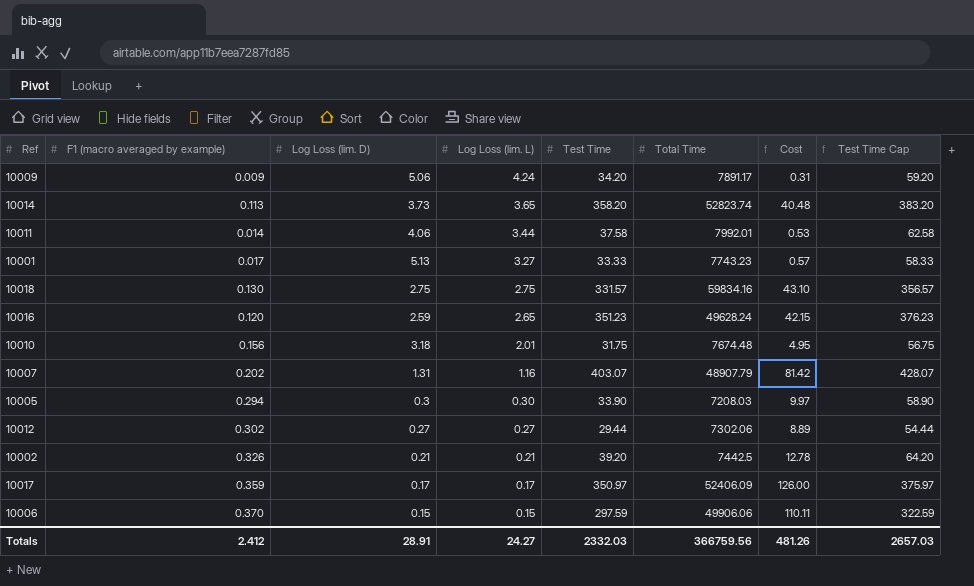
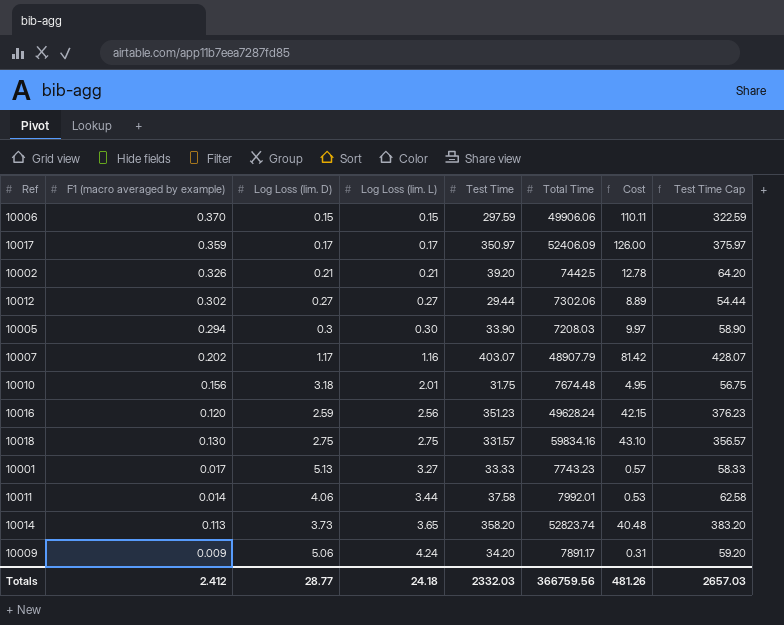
row order: Log Loss (lim. L) descending -> Log Loss (lim. L) ascending
10007 | Log Loss (lim. D): 1.31 -> 1.17
10016 | Log Loss (lim. L): 2.65 -> 2.56
Totals | Log Loss (lim. D): 28.91 -> 28.77
Totals | Log Loss (lim. L): 24.27 -> 24.18

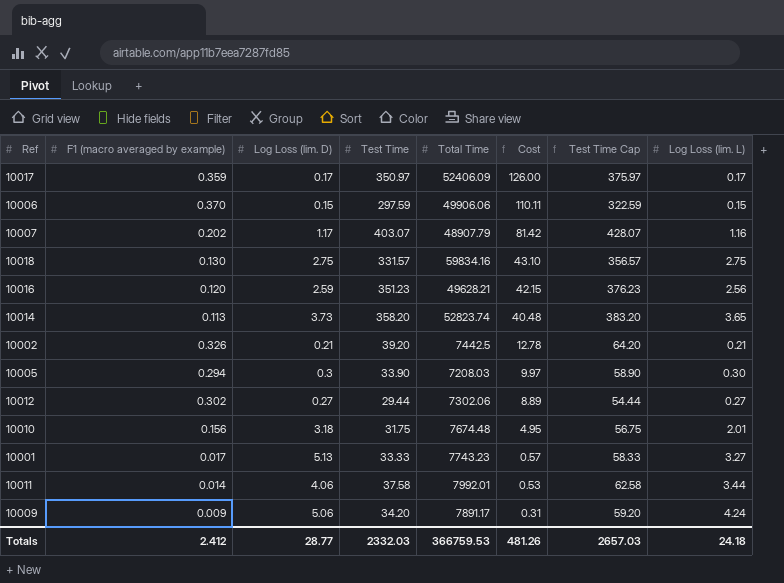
row order: Log Loss (lim. L) ascending -> Cost descending
column Log Loss (lim. L) | position: 4 -> 8
10016 | Total Time: 49628.24 -> 49628.21
Totals | Total Time: 366759.56 -> 366759.53

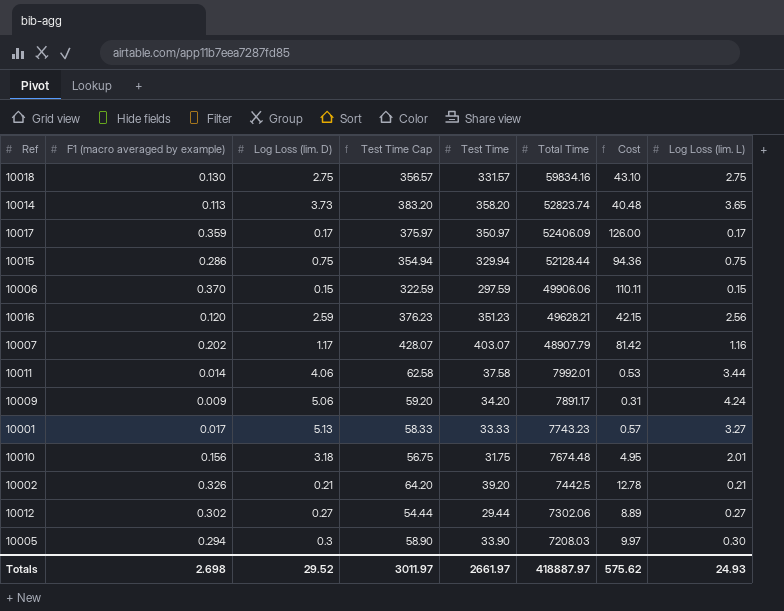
row order: Cost descending -> Total Time descending
column Test Time Cap | position: 7 -> 4
row 10015: none -> 0.286 | 0.75 | 354.94 | 329.94 | 52128.44 | 94.36 | 0.75
Totals | F1 (macro averaged by example): 2.412 -> 2.698
Totals | Log Loss (lim. D): 28.77 -> 29.52
Totals | Test Time Cap: 2657.03 -> 3011.97
Totals | Test Time: 2332.03 -> 2661.97
Totals | Total Time: 366759.53 -> 418887.97
Totals | Cost: 481.26 -> 575.62
Totals | Log Loss (lim. L): 24.18 -> 24.93

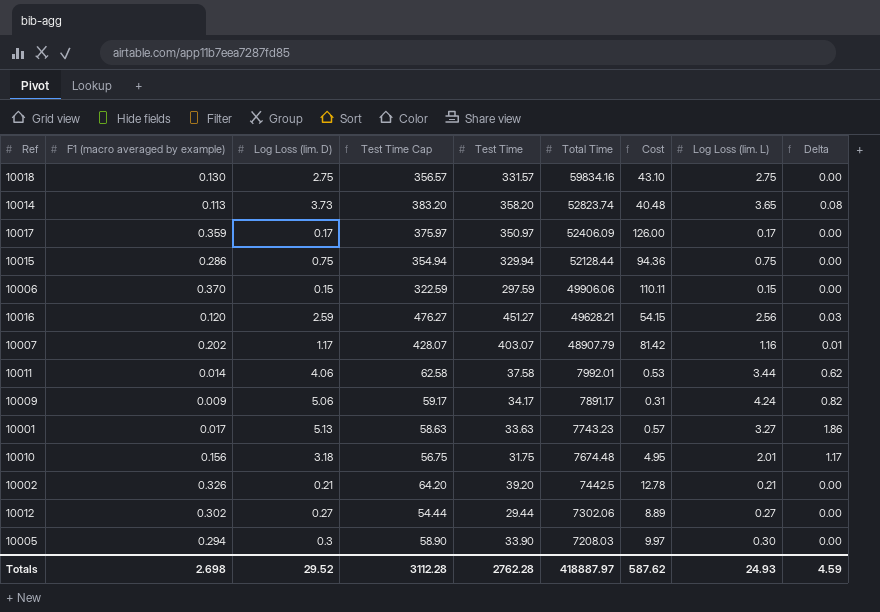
column Delta | formula: none -> [Log Loss (lim. D)] - [Log Loss (lim. L)]
10016 | Test Time Cap: 376.23 -> 476.27
10016 | Test Time: 351.23 -> 451.27
10016 | Cost: 42.15 -> 54.15
10009 | Test Time Cap: 59.20 -> 59.17
10009 | Test Time: 34.20 -> 34.17
10001 | Test Time Cap: 58.33 -> 58.63
10001 | Test Time: 33.33 -> 33.63
Totals | Test Time Cap: 3011.97 -> 3112.28
Totals | Test Time: 2661.97 -> 2762.28
Totals | Cost: 575.62 -> 587.62

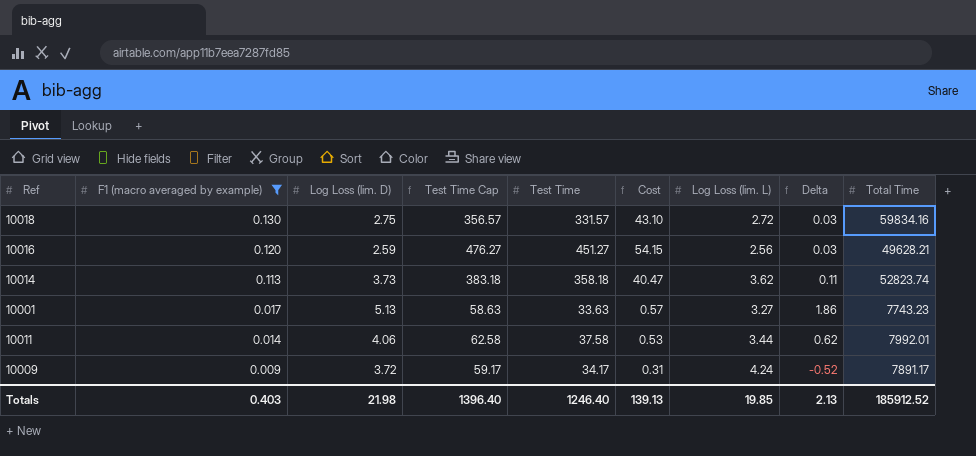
filter: none -> F1 (macro averaged by example) <= 0.130
row order: Total Time descending -> F1 (macro averaged by example) descending
column Total Time | position: 6 -> 9
10018 | Log Loss (lim. L): 2.75 -> 2.72
10018 | Delta: 0.00 -> 0.03
10014 | Test Time Cap: 383.20 -> 383.18
10014 | Test Time: 358.20 -> 358.18
10014 | Cost: 40.48 -> 40.47
10014 | Log Loss (lim. L): 3.65 -> 3.62
10014 | Delta: 0.08 -> 0.11
10009 | Log Loss (lim. D): 5.06 -> 3.72
10009 | Delta: 0.82 -> -0.52
Totals | F1 (macro averaged by example): 2.698 -> 0.403
Totals | Log Loss (lim. D): 29.52 -> 21.98
Totals | Test Time Cap: 3112.28 -> 1396.40
Totals | Test Time: 2762.28 -> 1246.40
Totals | Cost: 587.62 -> 139.13
Totals | Log Loss (lim. L): 24.93 -> 19.85
Totals | Delta: 4.59 -> 2.13
Totals | Total Time: 418887.97 -> 185912.52

